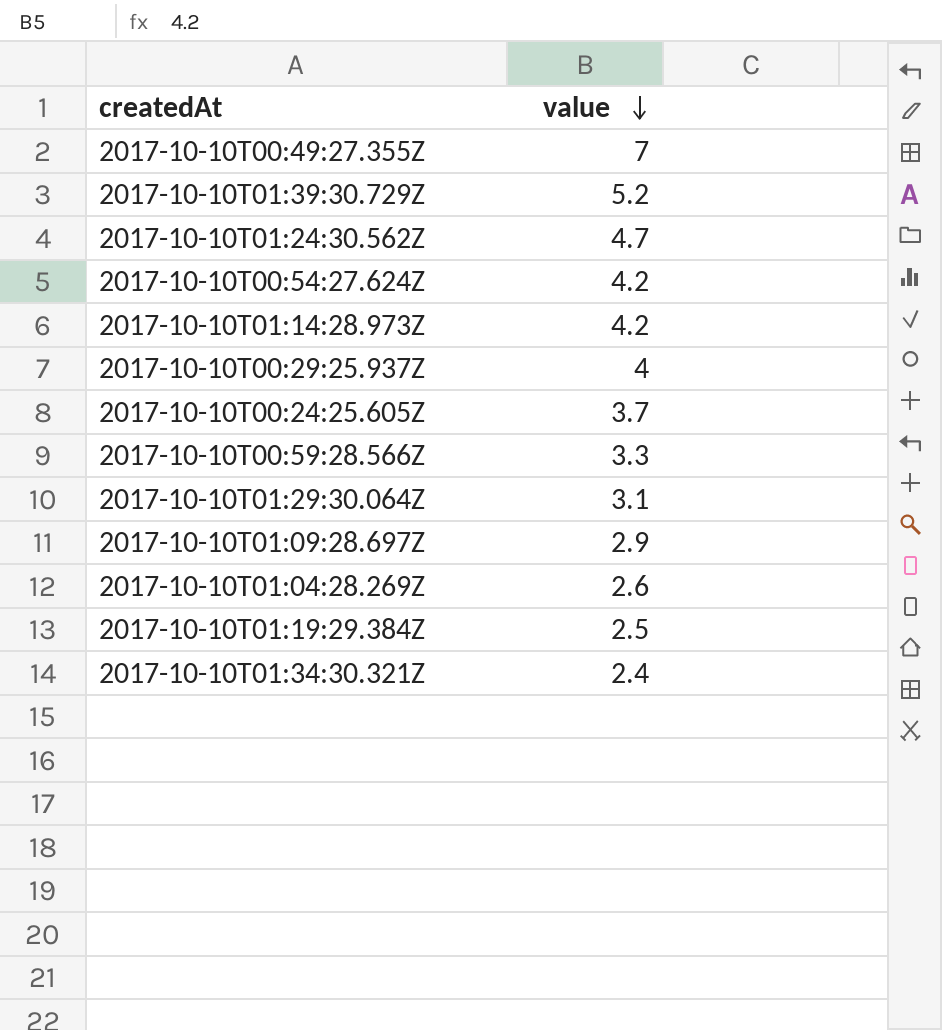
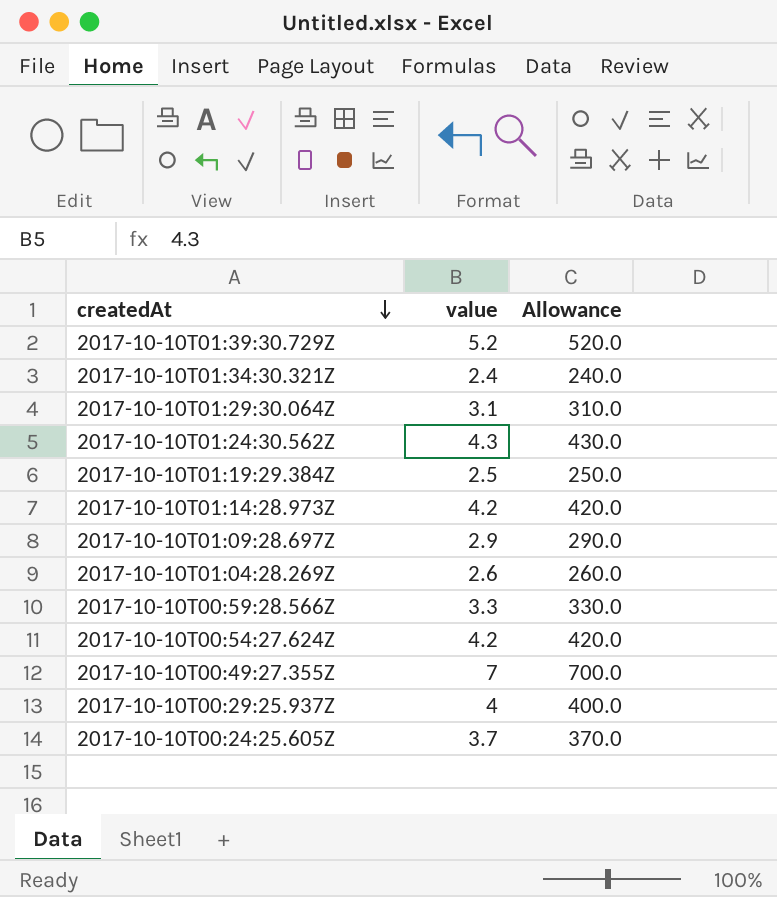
row order: value descending -> createdAt descending
column Allowance | formula: none -> [value] * 100
2017-10-10T01:24:30.562Z | value: 4.7 -> 4.3

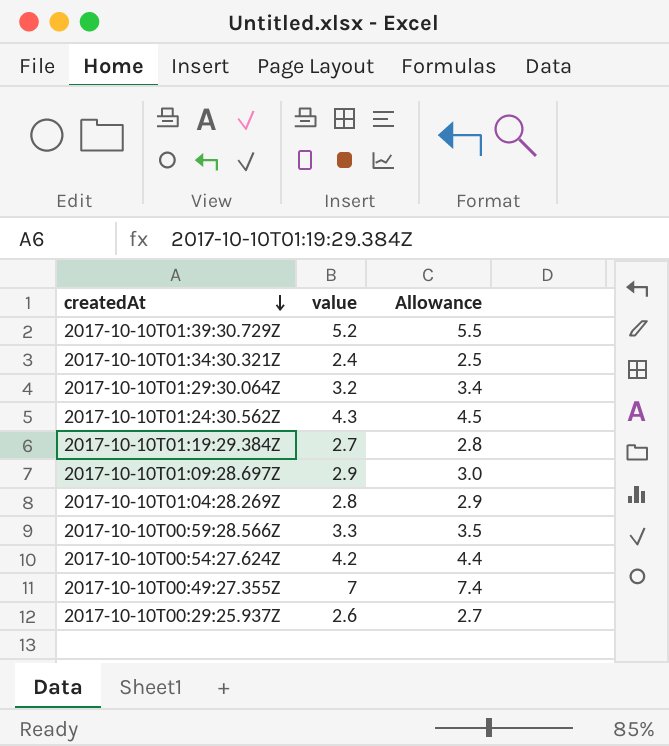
column Allowance | formula: [value] * 100 -> [value] * 1.05
row 2017-10-10T01:14:28.973Z: 4.2 | 420.0 -> none
row 2017-10-10T00:24:25.605Z: 3.7 | 370.0 -> none
2017-10-10T01:29:30.064Z | value: 3.1 -> 3.2
2017-10-10T01:19:29.384Z | value: 2.5 -> 2.7
2017-10-10T01:04:28.269Z | value: 2.6 -> 2.8
2017-10-10T00:29:25.937Z | value: 4 -> 2.6

